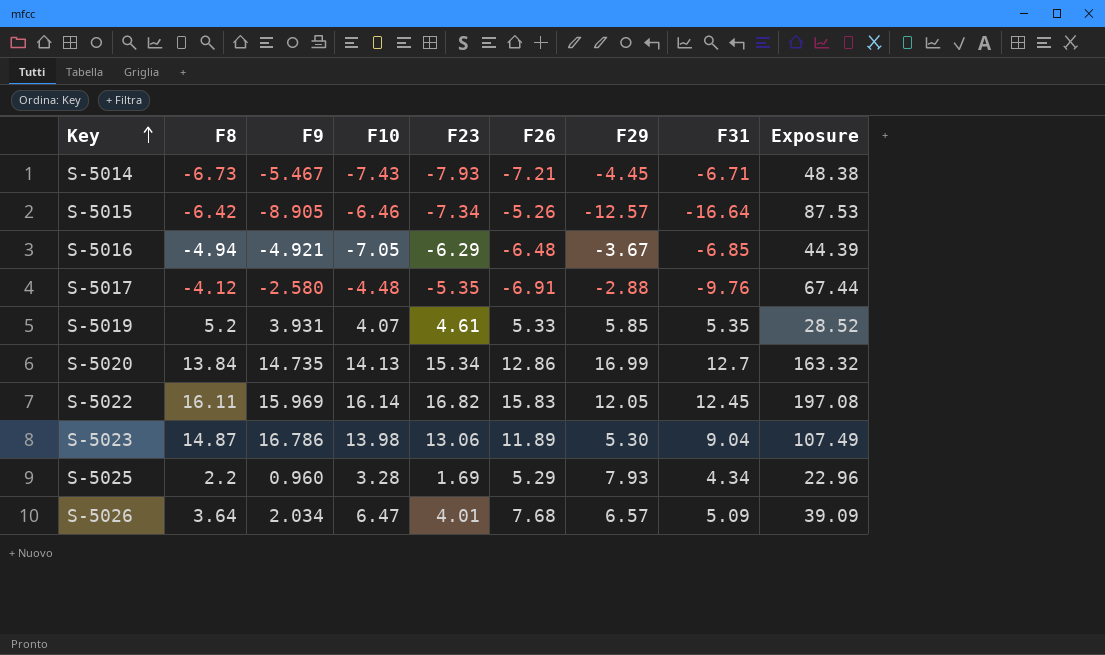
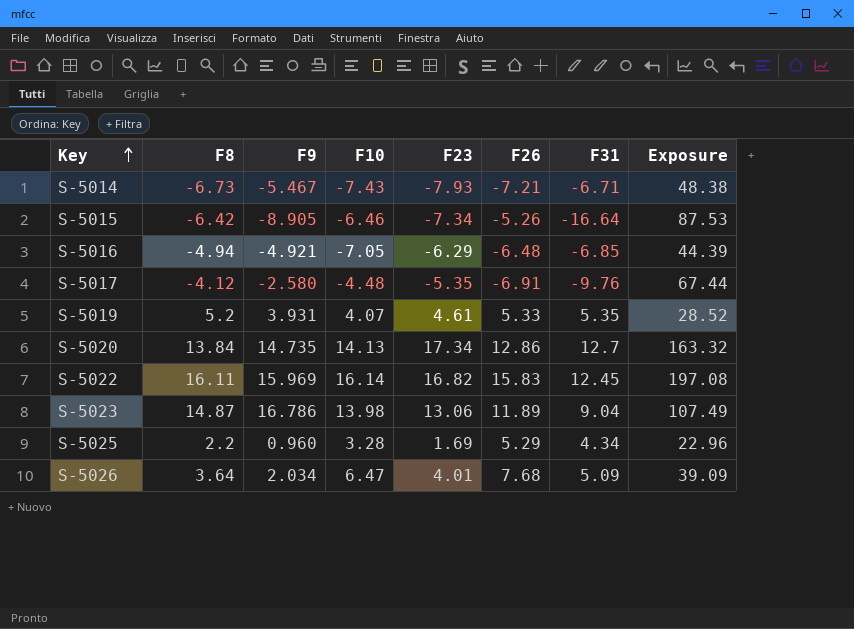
column F29 | position: 7 -> none
S-5020 | F23: 15.34 -> 17.34

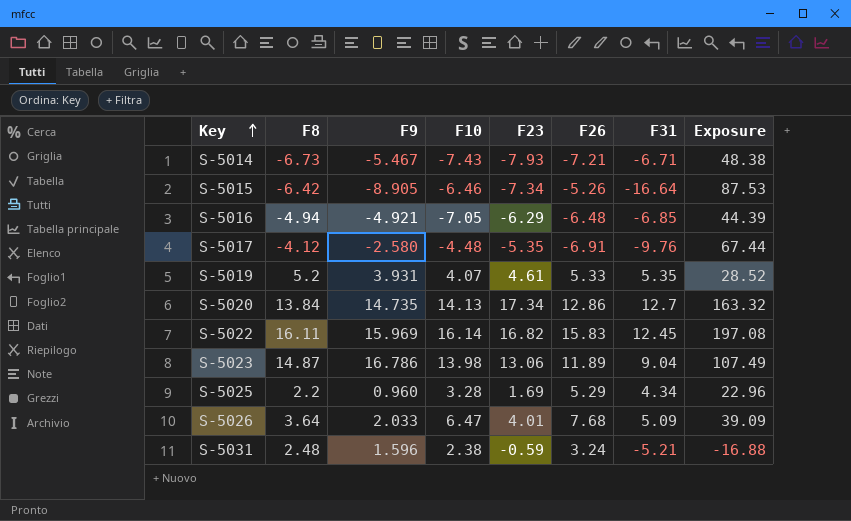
S-5026 | F9: 2.034 -> 2.033
row S-5031: none -> 2.48 | 1.596 | 2.38 | -0.59 | 3.24 | -5.21 | -16.88

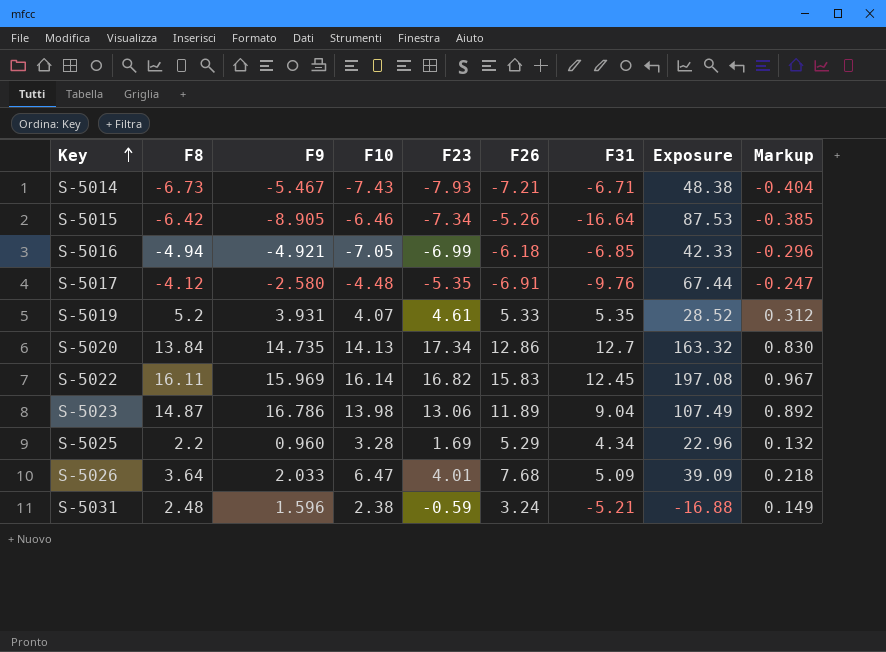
column Markup | formula: none -> [F8] * 0.06
S-5016 | F23: -6.29 -> -6.99
S-5016 | F26: -6.48 -> -6.18
S-5016 | Exposure: 44.39 -> 42.33

